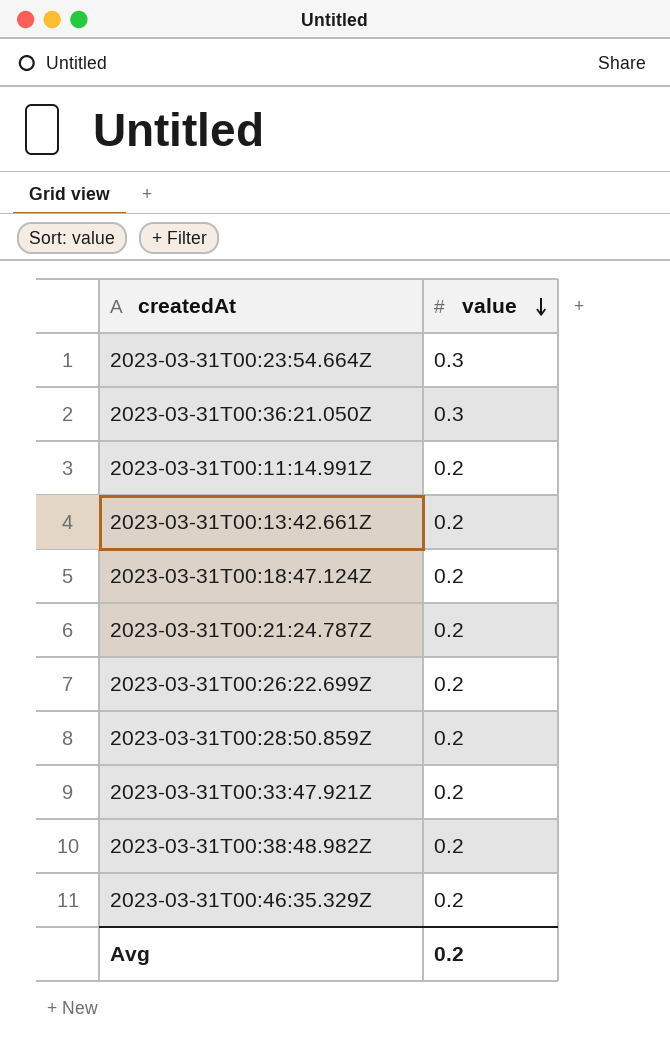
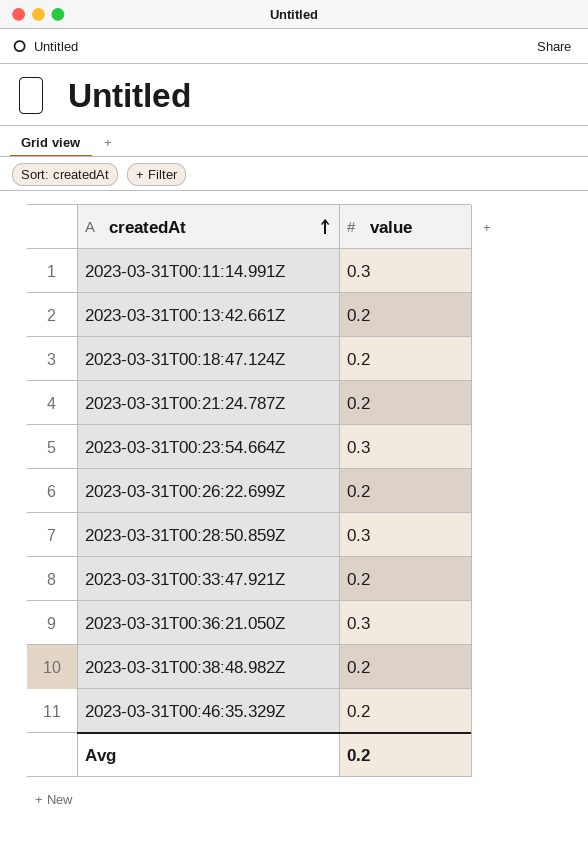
row order: value descending -> createdAt ascending
2023-03-31T00:11:14.991Z | value: 0.2 -> 0.3
2023-03-31T00:28:50.859Z | value: 0.2 -> 0.3

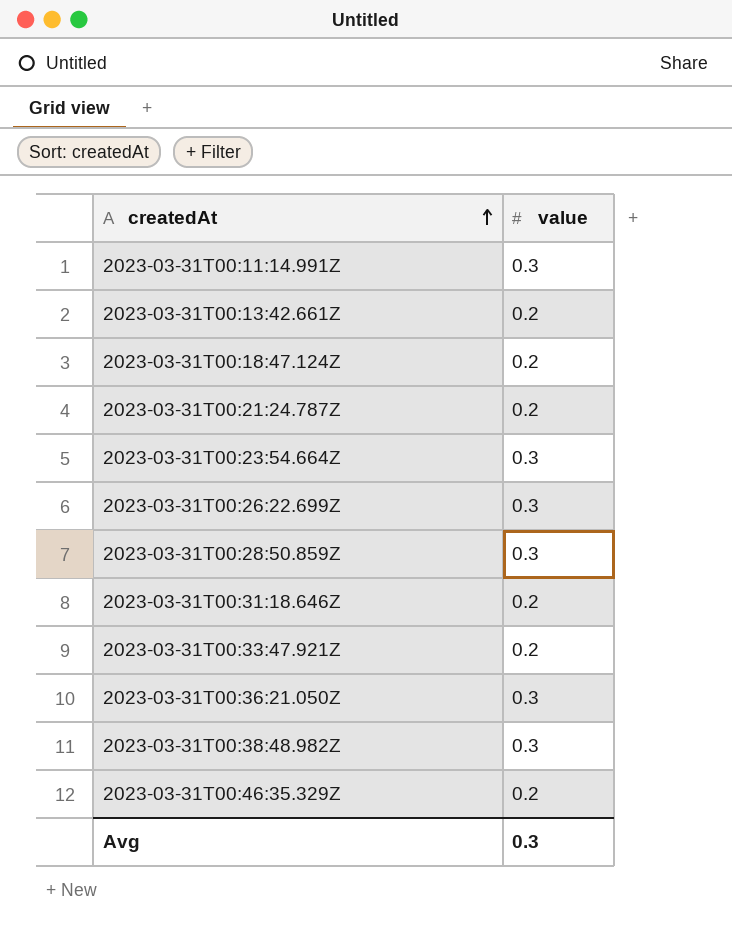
2023-03-31T00:26:22.699Z | value: 0.2 -> 0.3
row 2023-03-31T00:31:18.646Z: none -> 0.2
2023-03-31T00:38:48.982Z | value: 0.2 -> 0.3
Avg | value: 0.2 -> 0.3

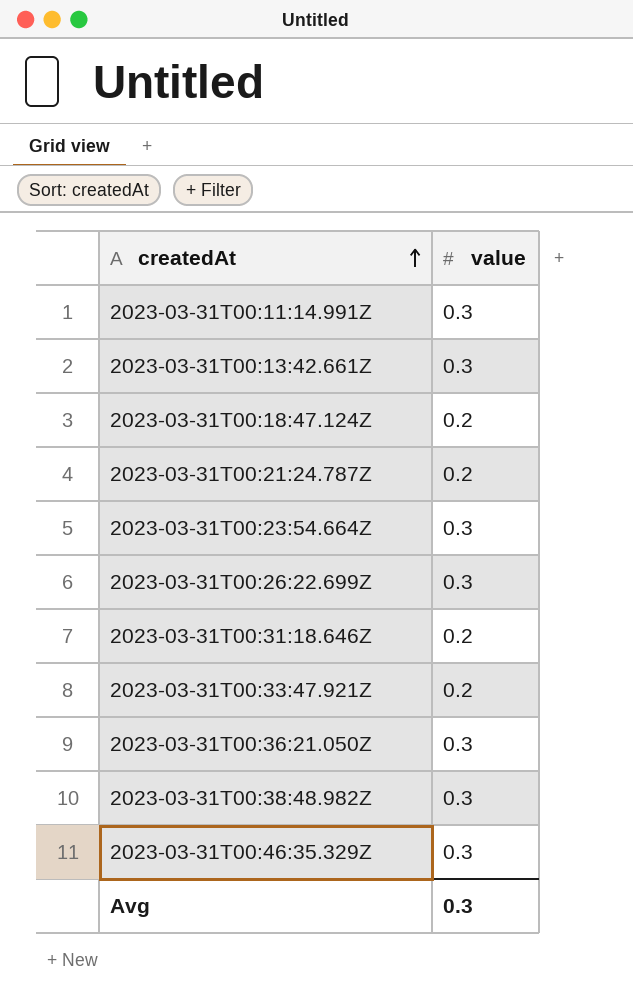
row 2023-03-31T00:28:50.859Z: 0.3 -> none
2023-03-31T00:13:42.661Z | value: 0.2 -> 0.3
2023-03-31T00:46:35.329Z | value: 0.2 -> 0.3

